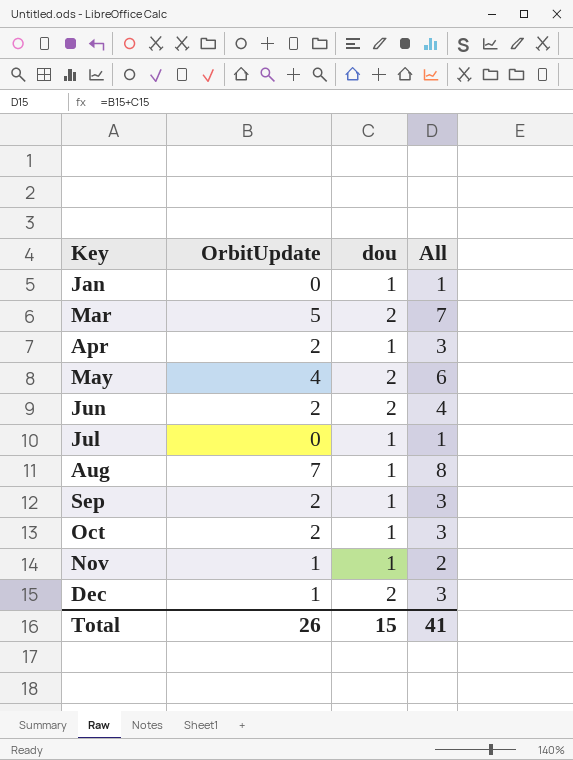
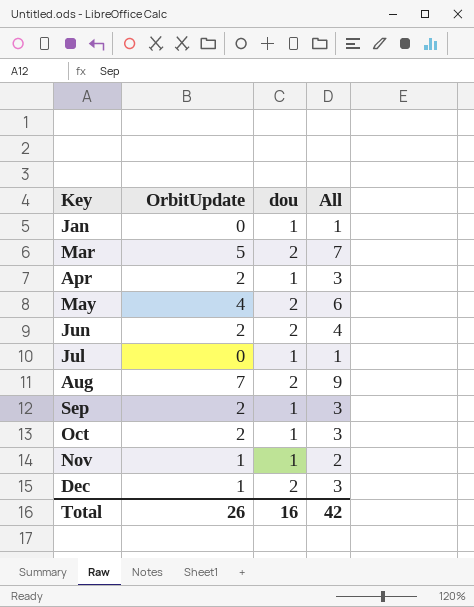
Aug | dou: 1 -> 2
Aug | All: 8 -> 9
Total | dou: 15 -> 16
Total | All: 41 -> 42

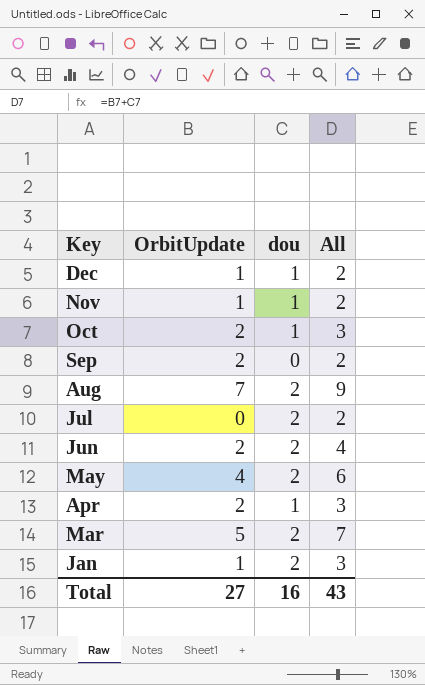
row order: Key ascending -> Key descending
Dec | dou: 2 -> 1
Dec | All: 3 -> 2
Sep | dou: 1 -> 0
Sep | All: 3 -> 2
Jul | dou: 1 -> 2
Jul | All: 1 -> 2
Jan | OrbitUpdate: 0 -> 1
Jan | dou: 1 -> 2
Jan | All: 1 -> 3
Total | OrbitUpdate: 26 -> 27
Total | All: 42 -> 43

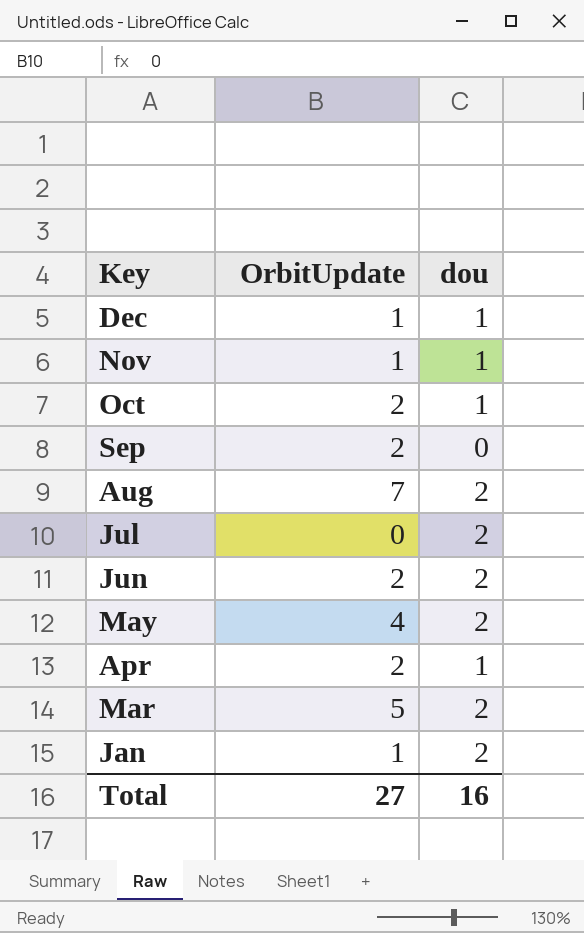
column All | formula: [OrbitUpdate] + [dou] -> none

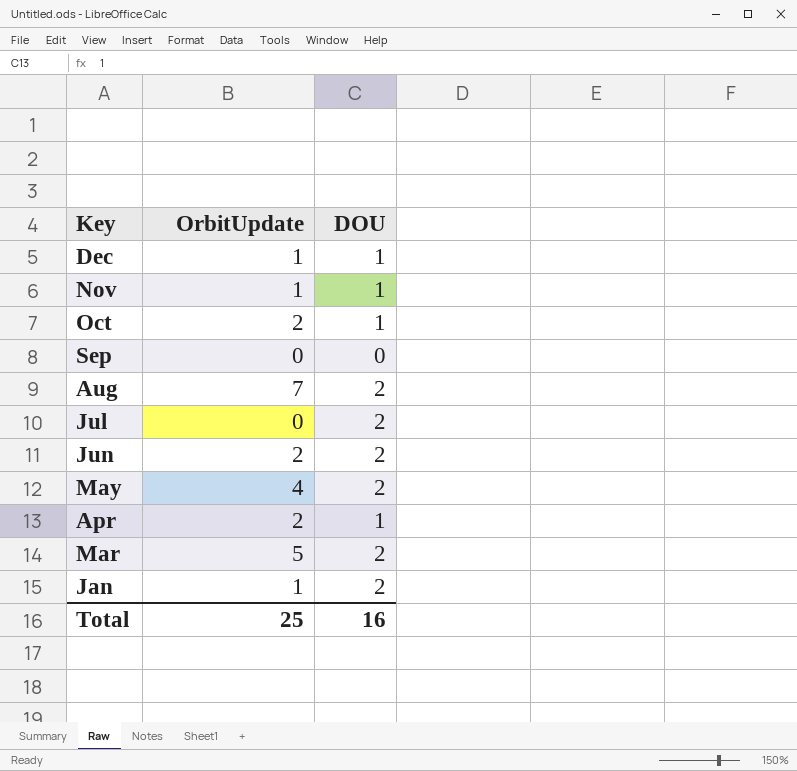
column name: dou -> DOU
Sep | OrbitUpdate: 2 -> 0
Total | OrbitUpdate: 27 -> 25

